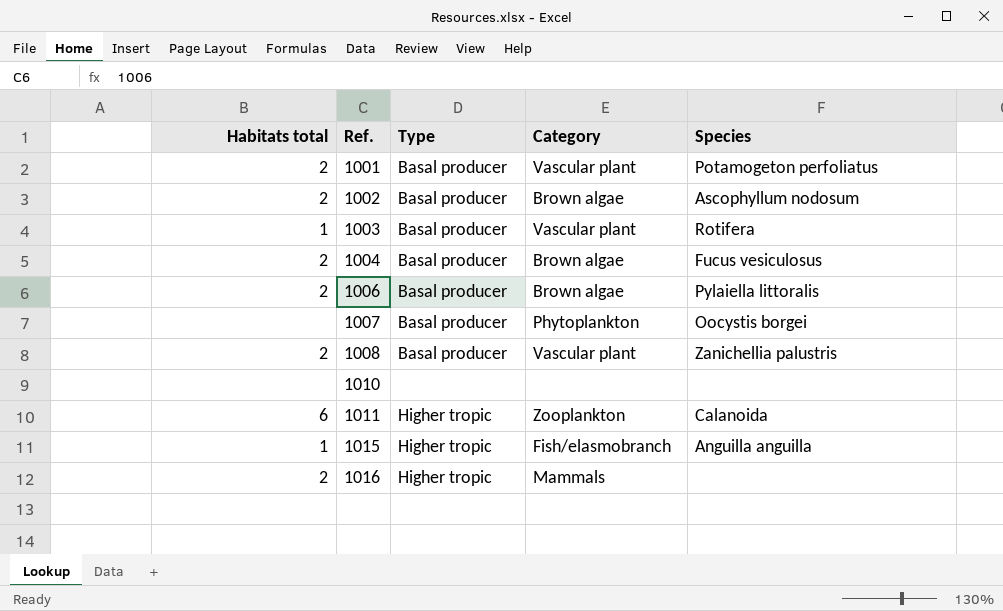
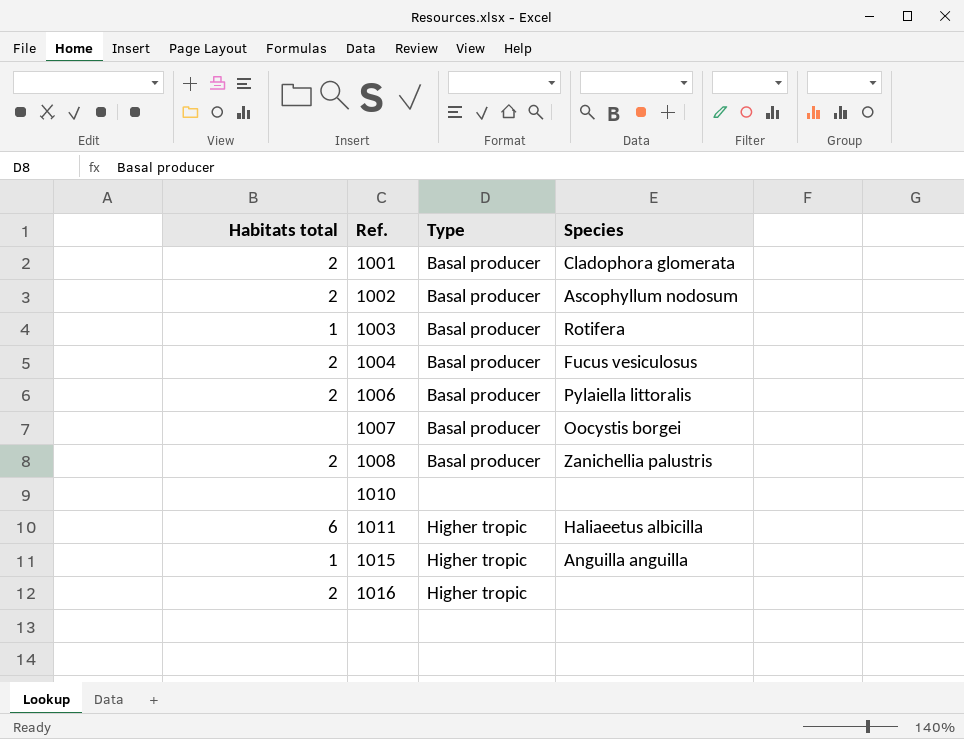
column Category | position: 4 -> none
1001 | Species: Potamogeton perfoliatus -> Cladophora glomerata
1011 | Species: Calanoida -> Haliaeetus albicilla

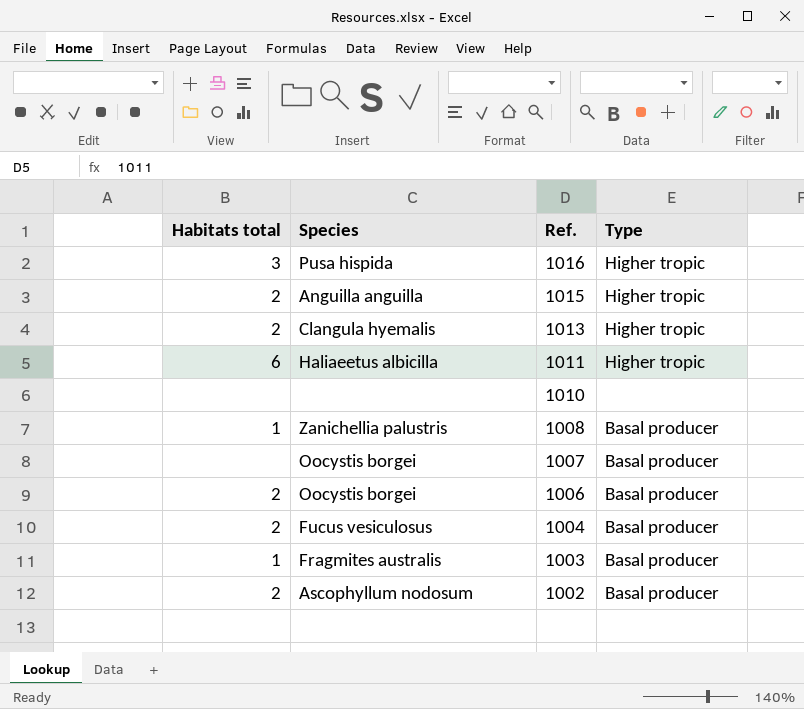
row order: Ref. ascending -> Ref. descending
column Species | position: 4 -> 2
row 1001: 2 | Basal producer | Cladophora glomerata -> none
1016 | Habitats total: 2 -> 3
1016 | Species: none -> Pusa hispida
1015 | Habitats total: 1 -> 2
row 1013: none -> 2 | Clangula hyemalis | Higher tropic
1008 | Habitats total: 2 -> 1
1006 | Species: Pylaiella littoralis -> Oocystis borgei
1003 | Species: Rotifera -> Fragmites australis

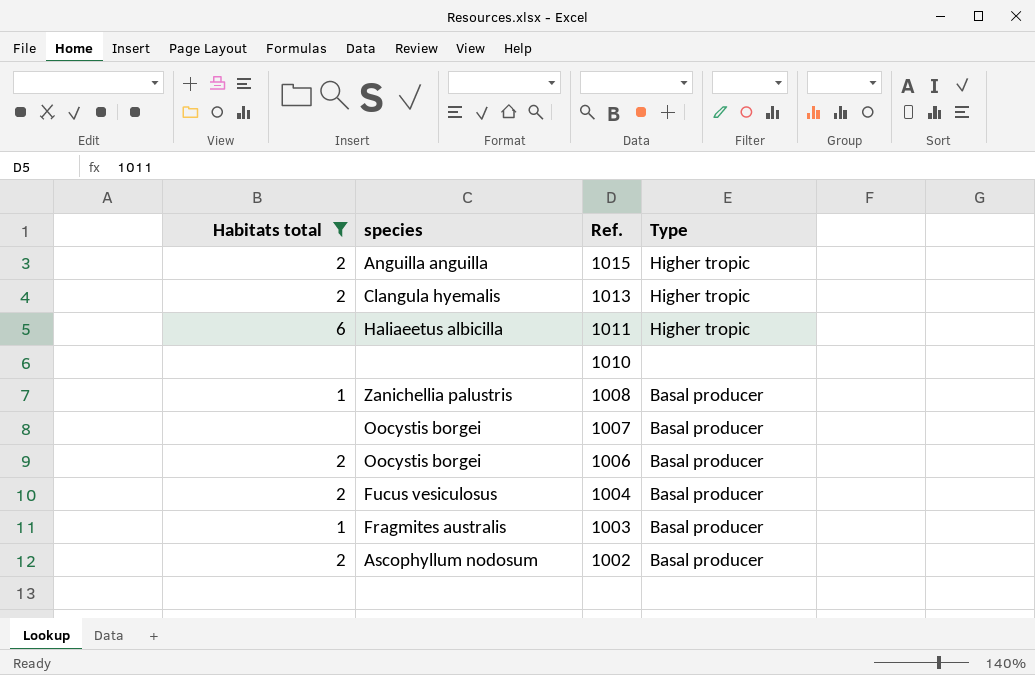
filter: none -> Habitats total != 3
column name: Species -> species

